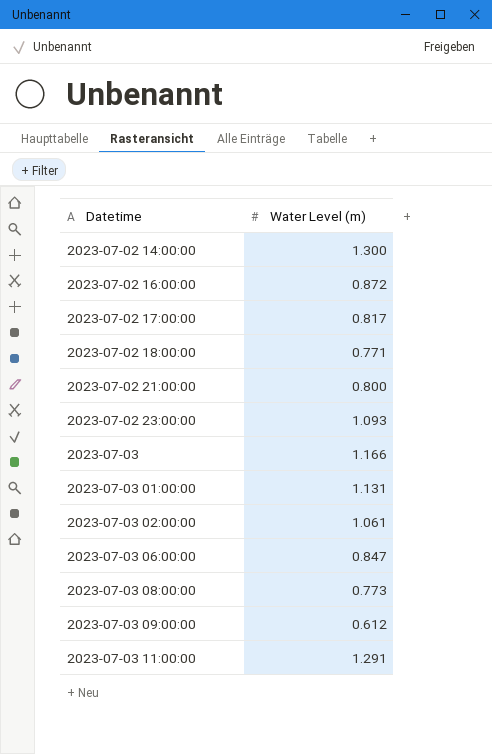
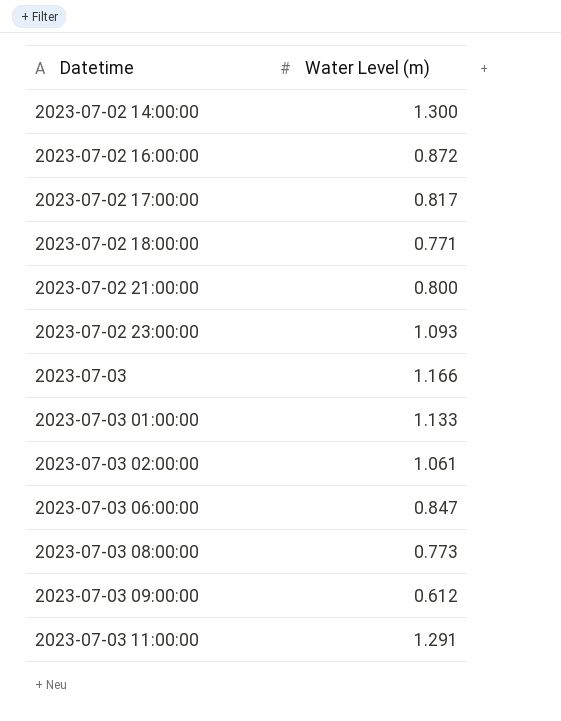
2023-07-03 01:00:00 | Water Level (m): 1.131 -> 1.133

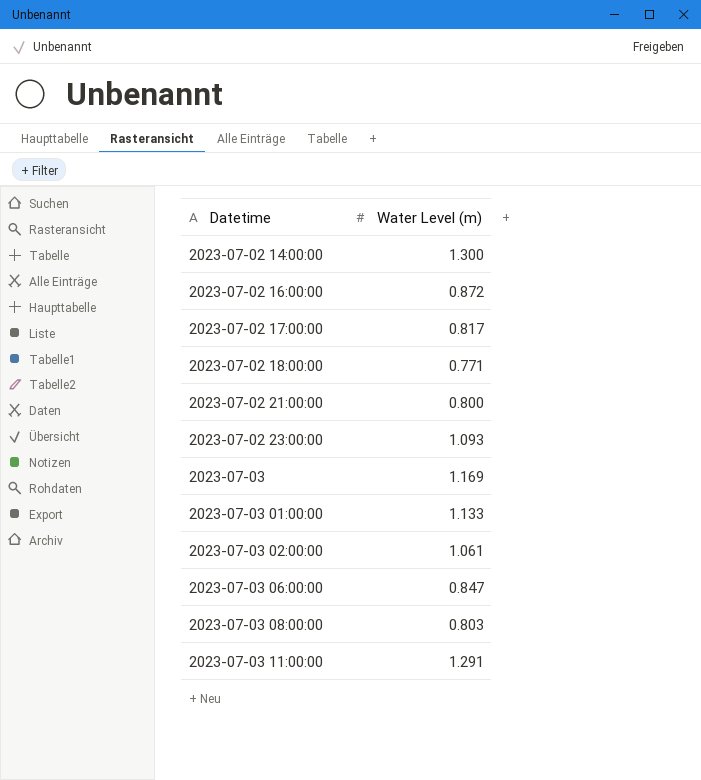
row 2023-07-03 09:00:00: 0.612 -> none
2023-07-03 | Water Level (m): 1.166 -> 1.169
2023-07-03 08:00:00 | Water Level (m): 0.773 -> 0.803

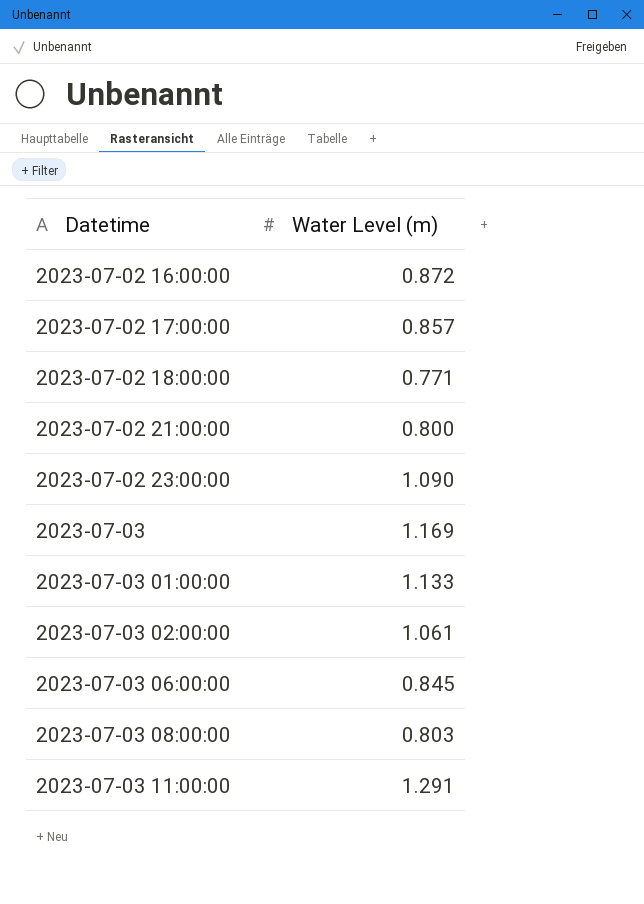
row 2023-07-02 14:00:00: 1.300 -> none
2023-07-02 17:00:00 | Water Level (m): 0.817 -> 0.857
2023-07-02 23:00:00 | Water Level (m): 1.093 -> 1.090
2023-07-03 06:00:00 | Water Level (m): 0.847 -> 0.845

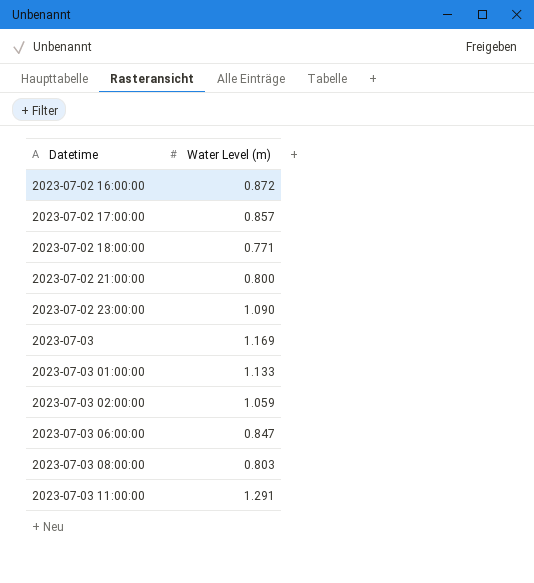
2023-07-03 02:00:00 | Water Level (m): 1.061 -> 1.059
2023-07-03 06:00:00 | Water Level (m): 0.845 -> 0.847

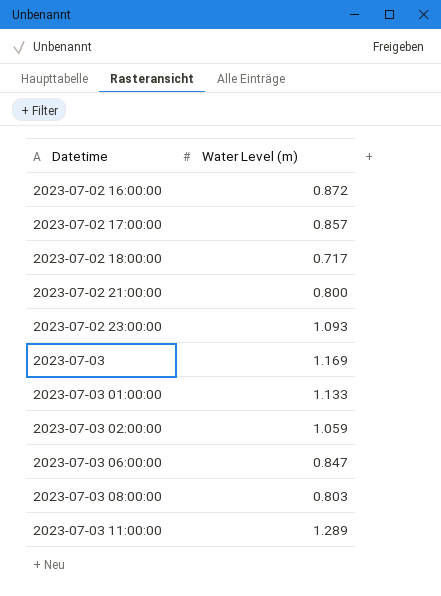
2023-07-02 18:00:00 | Water Level (m): 0.771 -> 0.717
2023-07-02 23:00:00 | Water Level (m): 1.090 -> 1.093
2023-07-03 11:00:00 | Water Level (m): 1.291 -> 1.289

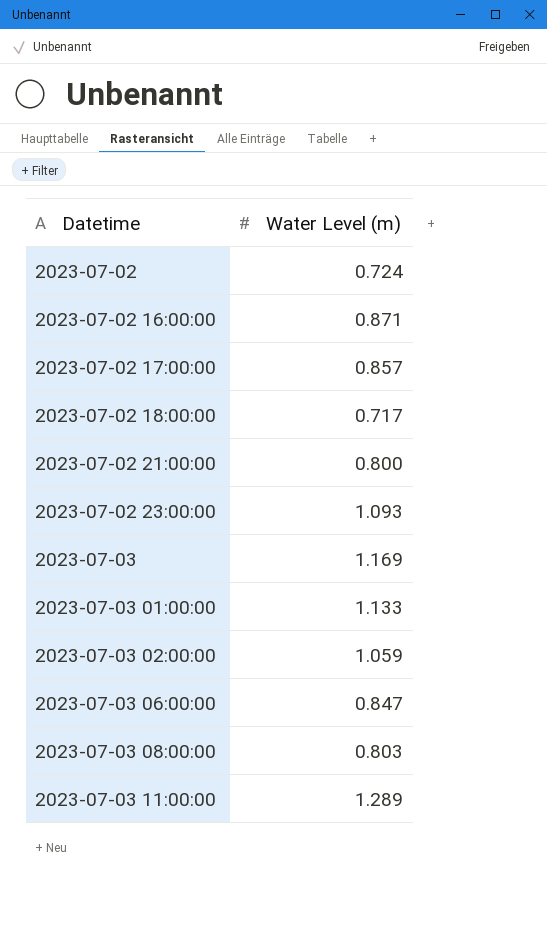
row 2023-07-02: none -> 0.724
2023-07-02 16:00:00 | Water Level (m): 0.872 -> 0.871

